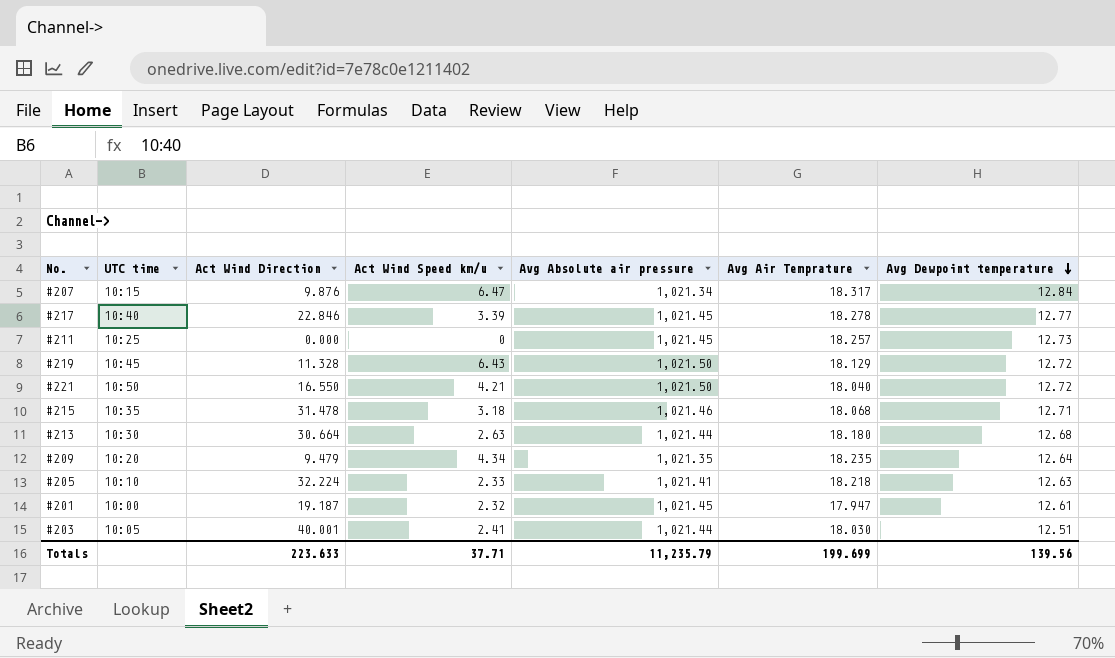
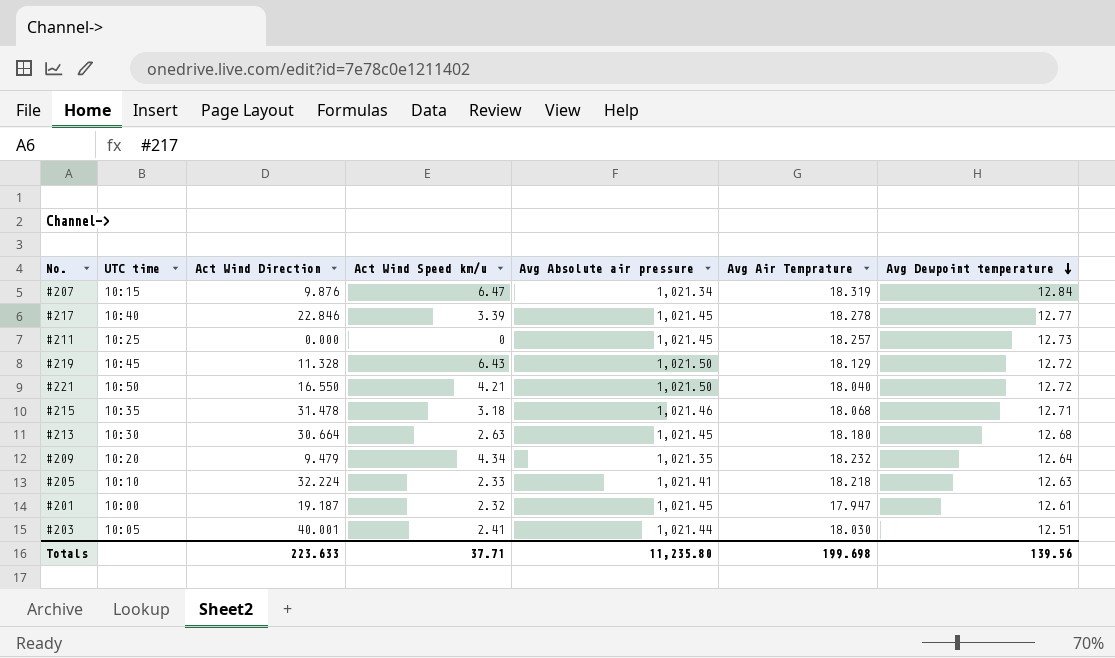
#207 | Avg Air Temprature: 18.317 -> 18.319
#213 | Avg Absolute air pressure: 1,021.44 -> 1,021.45
#209 | Avg Air Temprature: 18.235 -> 18.232
Totals | Avg Absolute air pressure: 11,235.79 -> 11,235.80
Totals | Avg Air Temprature: 199.699 -> 199.698

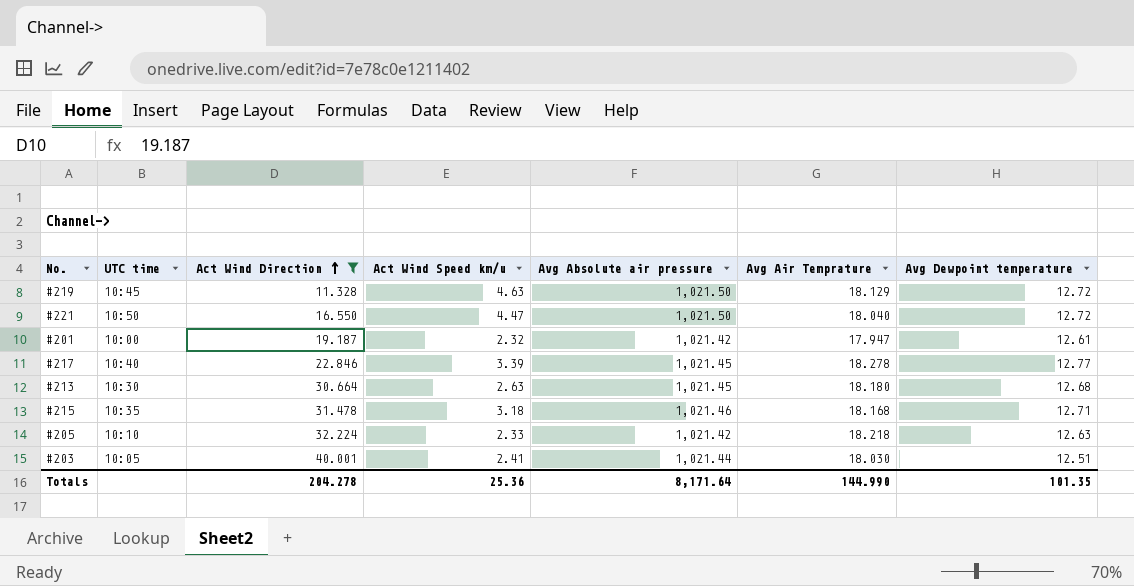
filter: none -> Act Wind Direction >= 11.328
row order: Avg Dewpoint temperature descending -> Act Wind Direction ascending
#219 | Act Wind Speed km/u: 6.43 -> 4.63
#221 | Act Wind Speed km/u: 4.21 -> 4.47
#201 | Avg Absolute air pressure: 1,021.45 -> 1,021.42
#215 | Avg Air Temprature: 18.068 -> 18.168
#205 | Avg Absolute air pressure: 1,021.41 -> 1,021.42
Totals | Act Wind Direction: 223.633 -> 204.278
Totals | Act Wind Speed km/u: 37.71 -> 25.36
Totals | Avg Absolute air pressure: 11,235.80 -> 8,171.64
Totals | Avg Air Temprature: 199.698 -> 144.990
Totals | Avg Dewpoint temperature: 139.56 -> 101.35

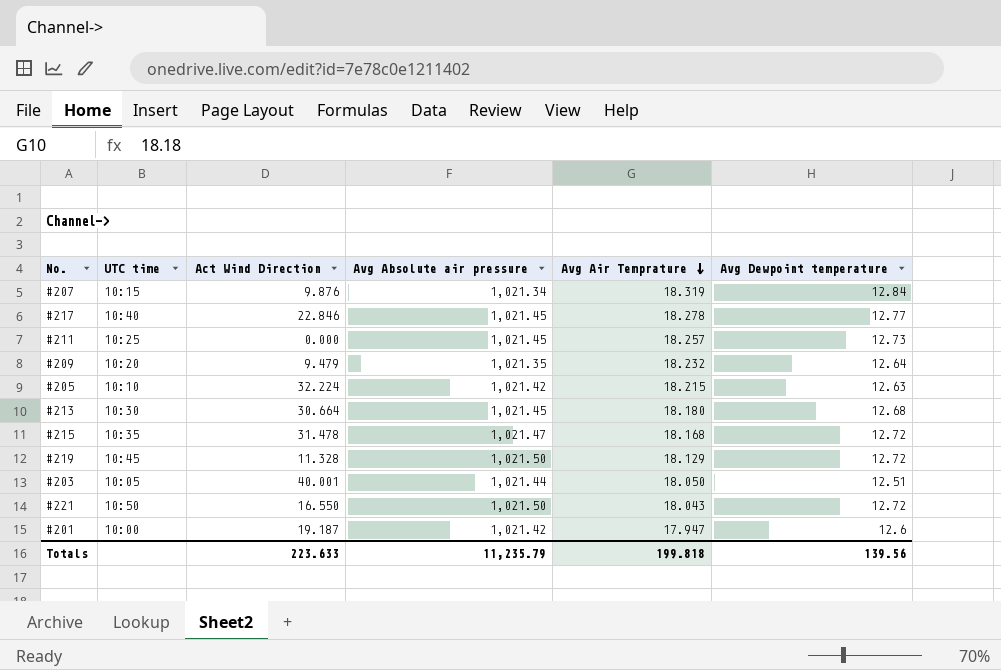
filter: Act Wind Direction >= 11.328 -> none
row order: Act Wind Direction ascending -> Avg Air Temprature descending
column Act Wind Speed km/u | position: 4 -> none
#205 | Avg Air Temprature: 18.218 -> 18.215
#215 | Avg Absolute air pressure: 1,021.46 -> 1,021.47
#215 | Avg Dewpoint temperature: 12.71 -> 12.72
#203 | Avg Air Temprature: 18.030 -> 18.050
#221 | Avg Air Temprature: 18.040 -> 18.043
#201 | Avg Dewpoint temperature: 12.61 -> 12.6
Totals | Act Wind Direction: 204.278 -> 223.633
Totals | Avg Absolute air pressure: 8,171.64 -> 11,235.79
Totals | Avg Air Temprature: 144.990 -> 199.818
Totals | Avg Dewpoint temperature: 101.35 -> 139.56

